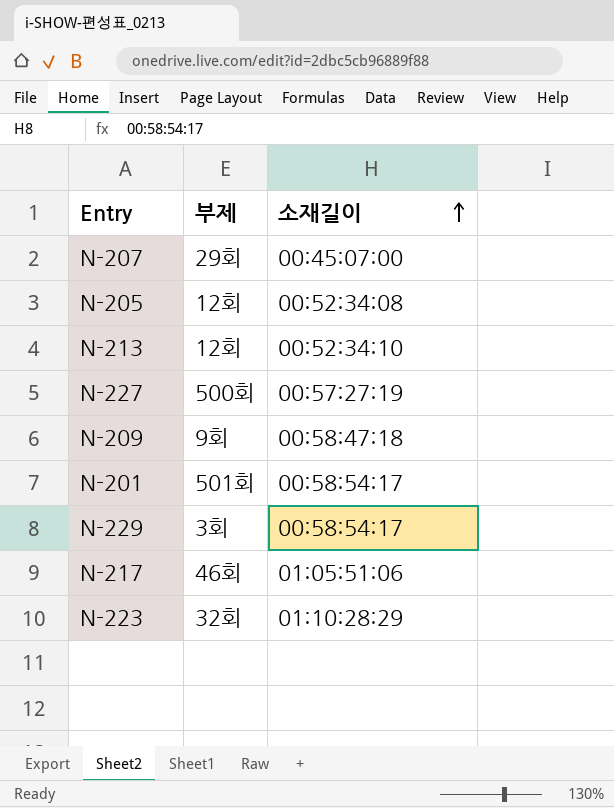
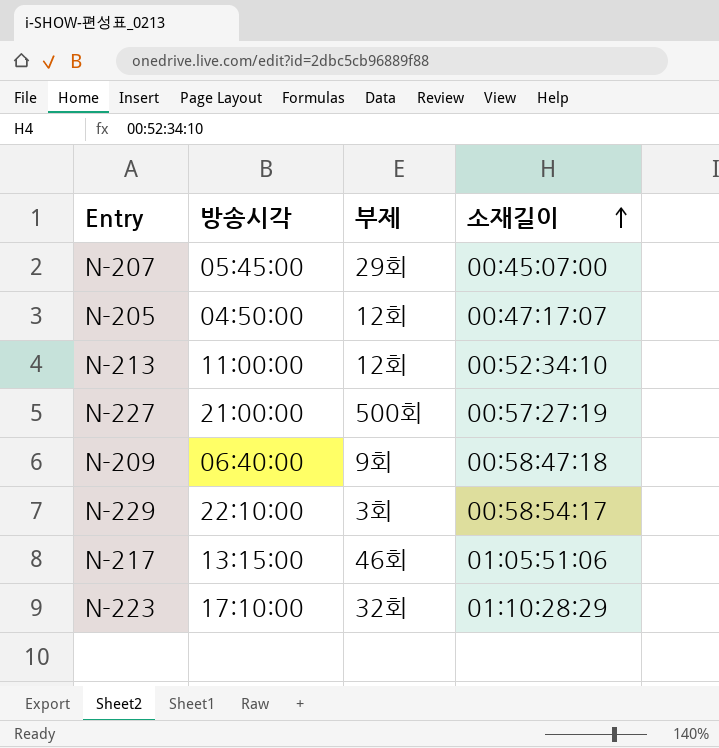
column 방송시각 | position: none -> 2
row N-201: 501회 | 00:58:54:17 -> none
N-205 | 소재길이: 00:52:34:08 -> 00:47:17:07

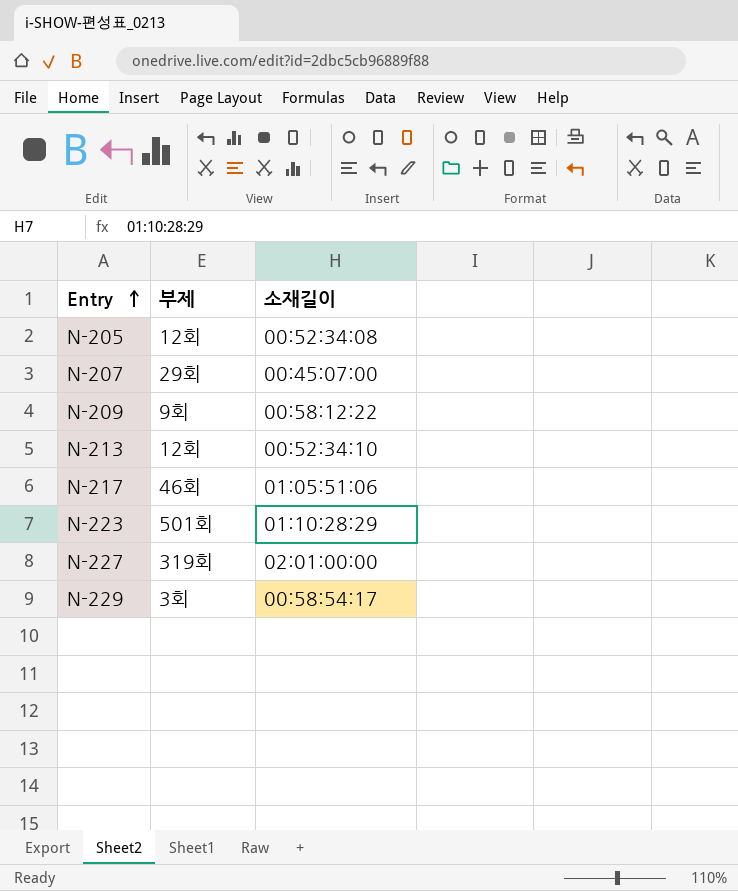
row order: 소재길이 ascending -> Entry ascending
column 방송시각 | position: 2 -> none
N-205 | 소재길이: 00:47:17:07 -> 00:52:34:08
N-209 | 소재길이: 00:58:47:18 -> 00:58:12:22
N-223 | 부제: 32회 -> 501회
N-227 | 부제: 500회 -> 319회
N-227 | 소재길이: 00:57:27:19 -> 02:01:00:00

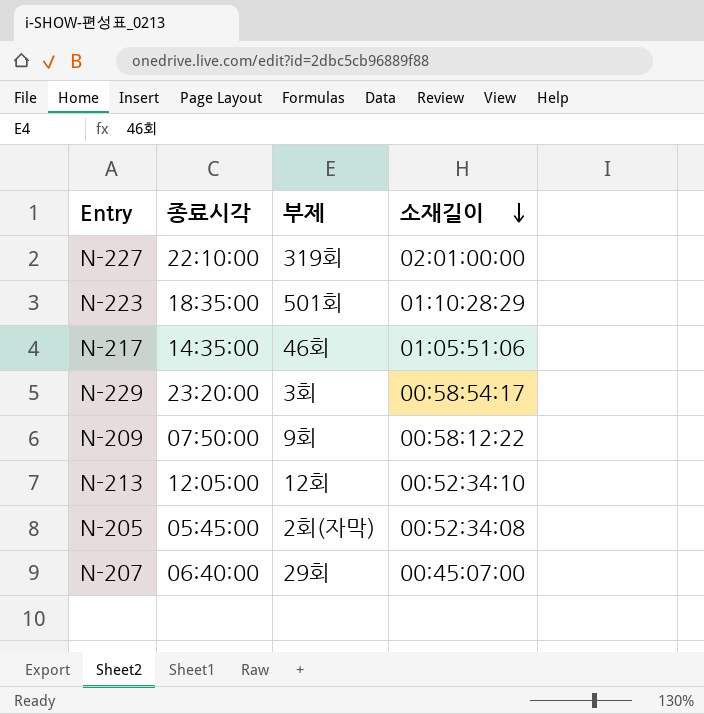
row order: Entry ascending -> 소재길이 descending
column 종료시각 | position: none -> 2
N-205 | 부제: 12회 -> 2회(자막)

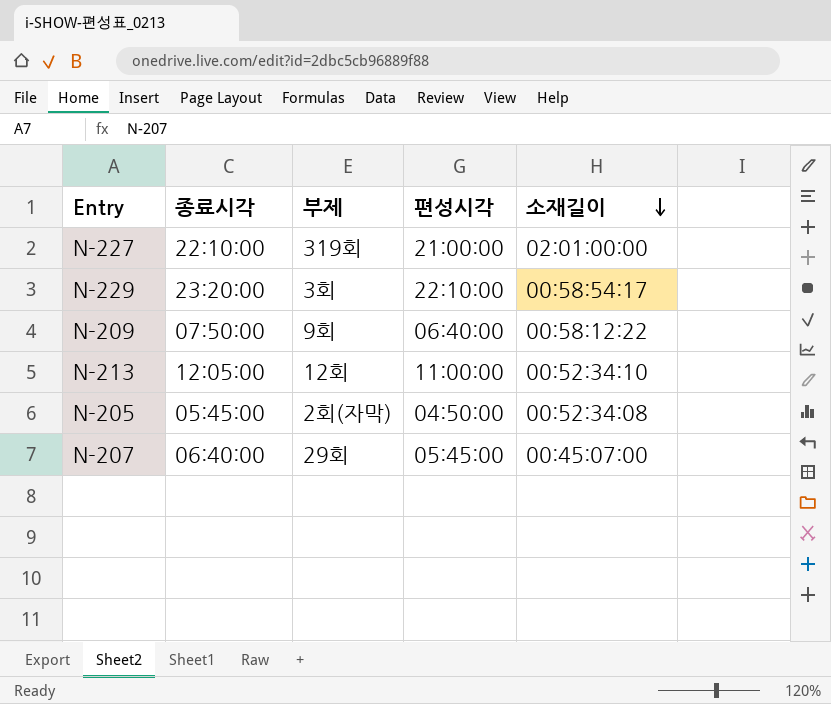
column 편성시각 | position: none -> 4
row N-223: 18:35:00 | 501회 | 01:10:28:29 -> none
row N-217: 14:35:00 | 46회 | 01:05:51:06 -> none

